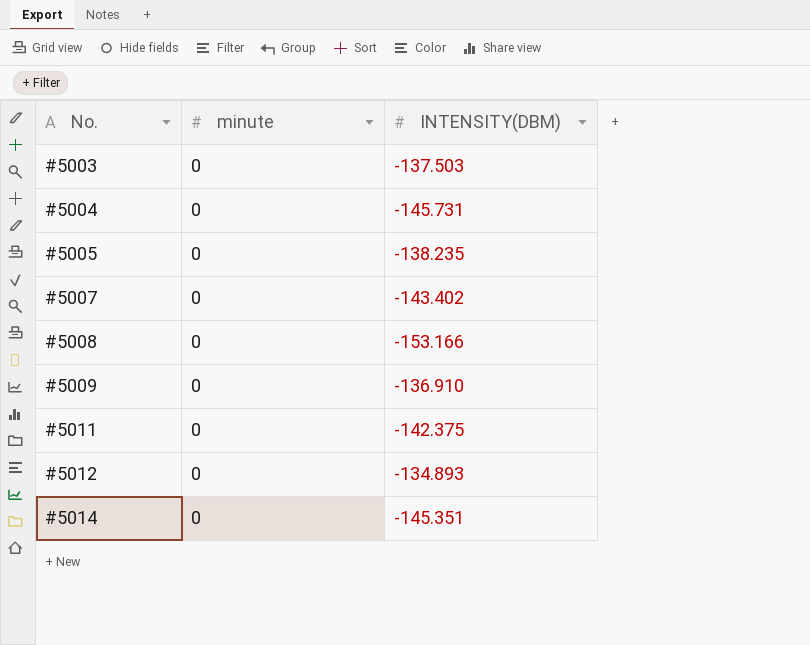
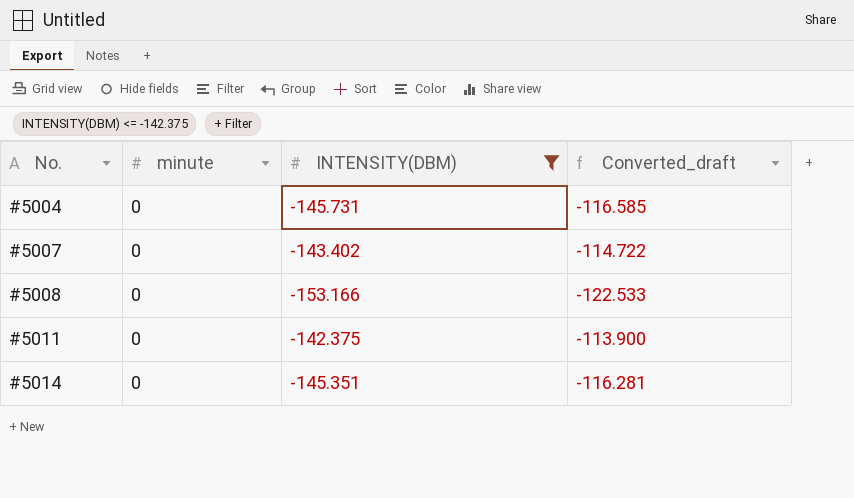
filter: none -> INTENSITY(DBM) <= -142.375
column Converted_draft | formula: none -> [INTENSITY(DBM)] * 0.8

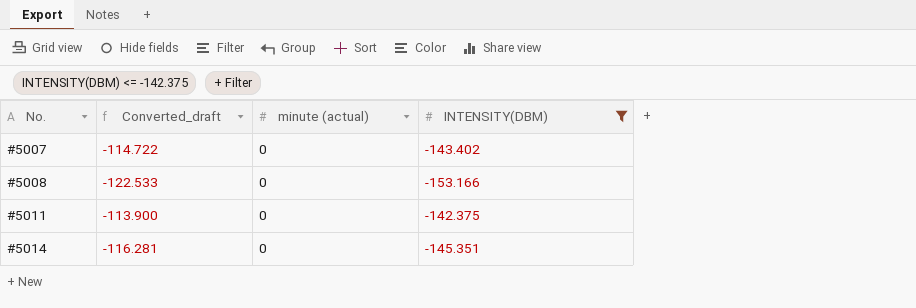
column Converted_draft | position: 4 -> 2
column name: minute -> minute (actual)
row #5004: 0 | -145.731 | -116.585 -> none

